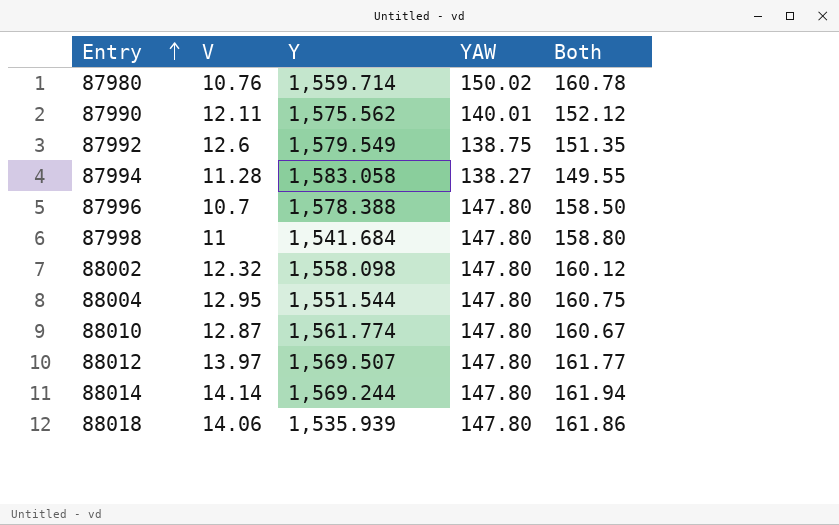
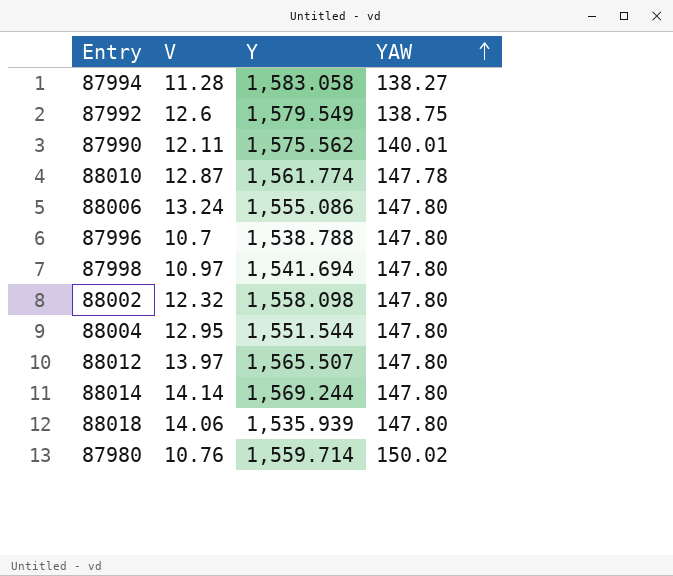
row order: Entry ascending -> YAW ascending
column Both | formula: [V] + [YAW] -> none
88010 | YAW: 147.80 -> 147.78
row 88006: none -> 13.24 | 1,555.086 | 147.80
87996 | Y: 1,578.388 -> 1,538.788
87998 | V: 11 -> 10.97
87998 | Y: 1,541.684 -> 1,541.694
88012 | Y: 1,569.507 -> 1,565.507

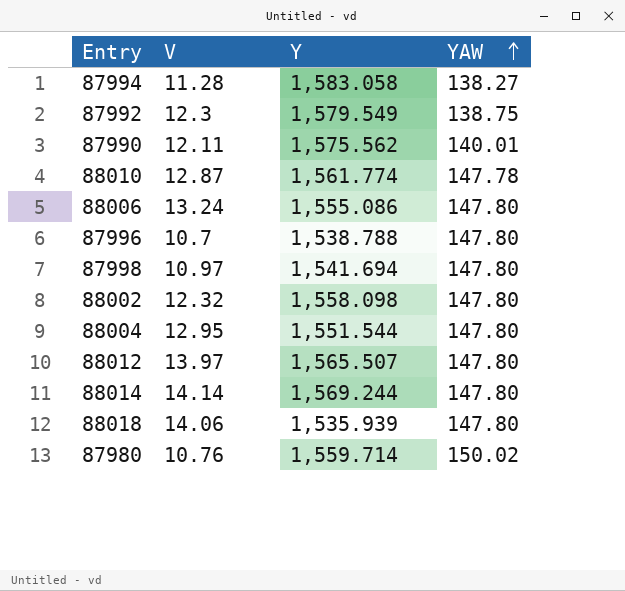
87992 | V: 12.6 -> 12.3

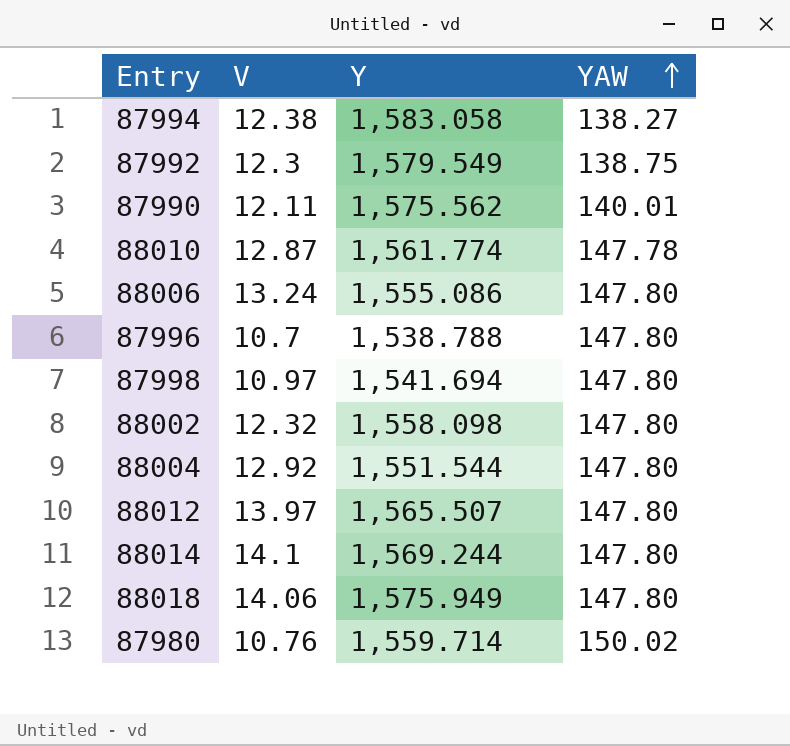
87994 | V: 11.28 -> 12.38
88004 | V: 12.95 -> 12.92
88014 | V: 14.14 -> 14.1
88018 | Y: 1,535.939 -> 1,575.949

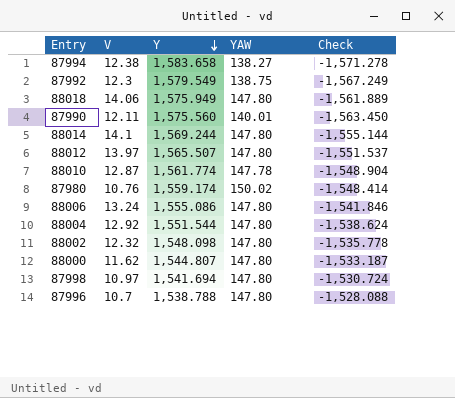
row order: YAW ascending -> Y descending
column Check | formula: none -> [V] - [Y]
87994 | Y: 1,583.058 -> 1,583.658
87990 | Y: 1,575.562 -> 1,575.560
87980 | Y: 1,559.714 -> 1,559.174
88002 | Y: 1,558.098 -> 1,548.098
row 88000: none -> 11.62 | 1,544.807 | 147.80 | -1,533.187

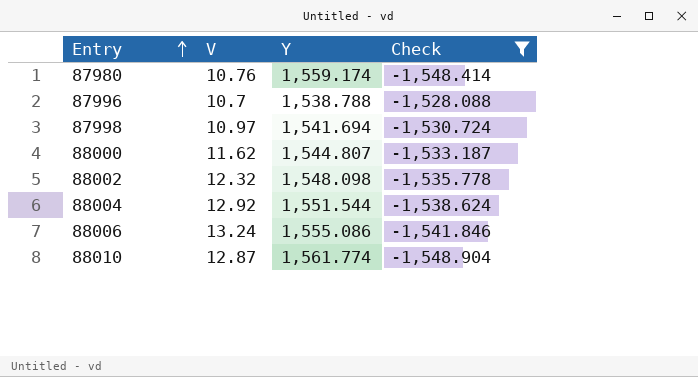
filter: none -> Check >= -1,548.904
row order: Y descending -> Entry ascending
column YAW | position: 4 -> none

